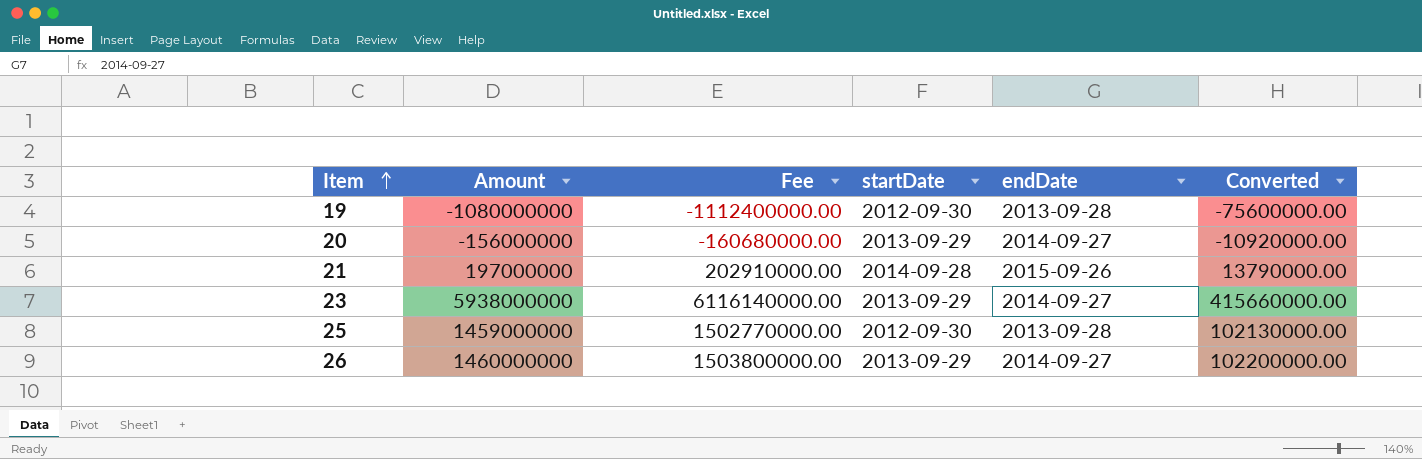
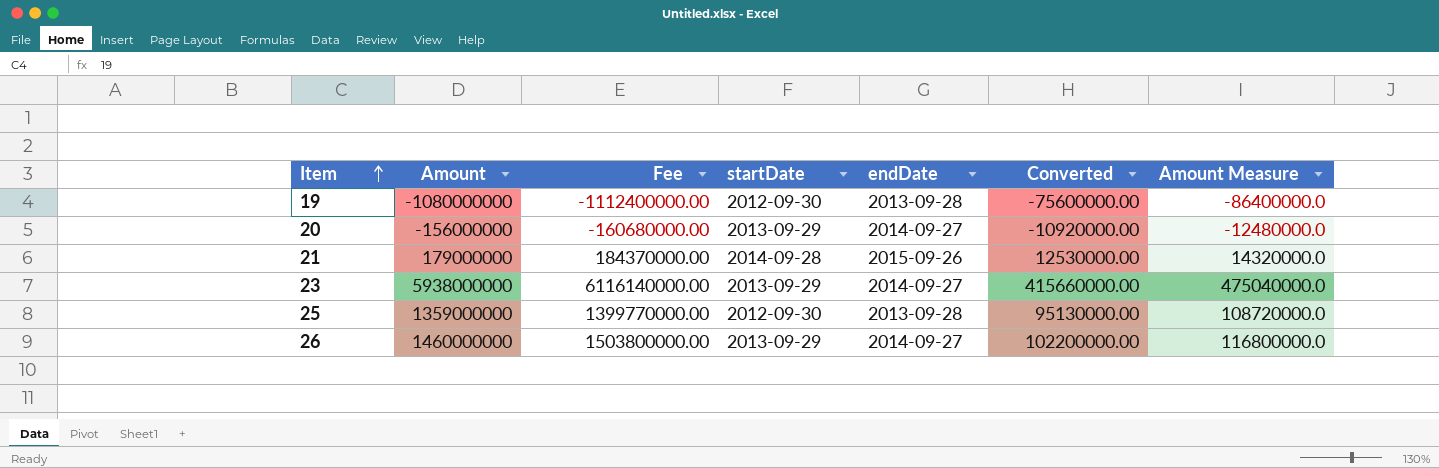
column Amount Measure | formula: none -> [Amount] * 0.08
21 | Amount: 197000000 -> 179000000
21 | Fee: 202910000.00 -> 184370000.00
21 | Converted: 13790000.00 -> 12530000.00
25 | Amount: 1459000000 -> 1359000000
25 | Fee: 1502770000.00 -> 1399770000.00
25 | Converted: 102130000.00 -> 95130000.00

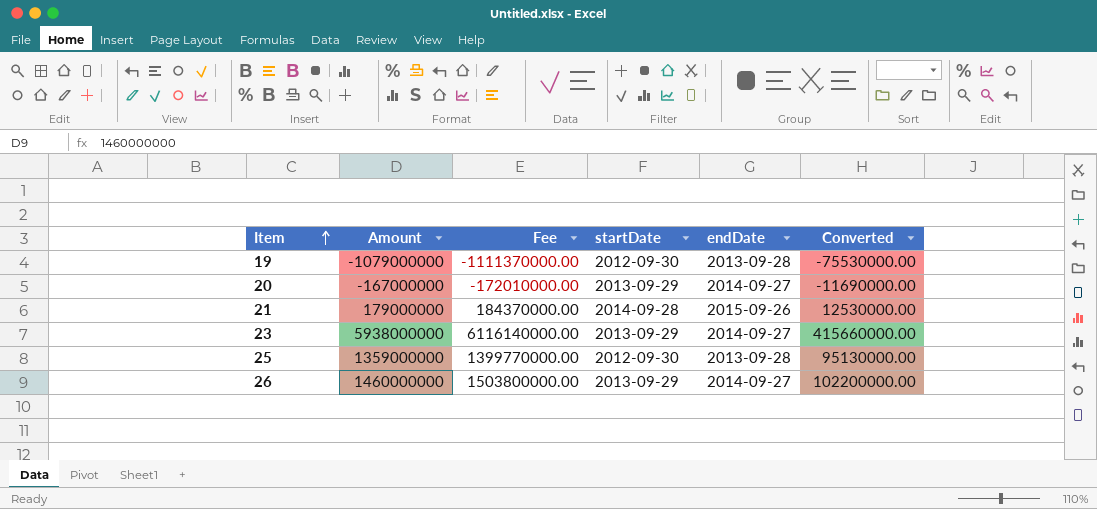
column Amount Measure | formula: [Amount] * 0.08 -> none
19 | Amount: -1080000000 -> -1079000000
19 | Fee: -1112400000.00 -> -1111370000.00
19 | Converted: -75600000.00 -> -75530000.00
20 | Amount: -156000000 -> -167000000
20 | Fee: -160680000.00 -> -172010000.00
20 | Converted: -10920000.00 -> -11690000.00

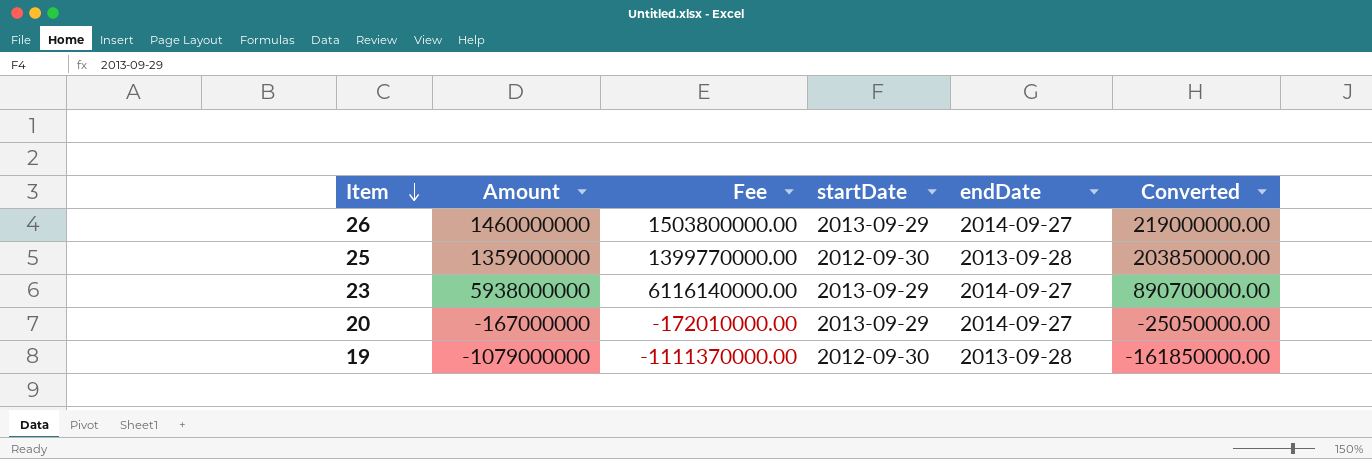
row order: Item ascending -> Item descending
column Converted | formula: [Amount] * 0.07 -> [Amount] * 0.15
row 21: 179000000 | 184370000.00 | 2014-09-28 | 2015-09-26 | 12530000.00 -> none

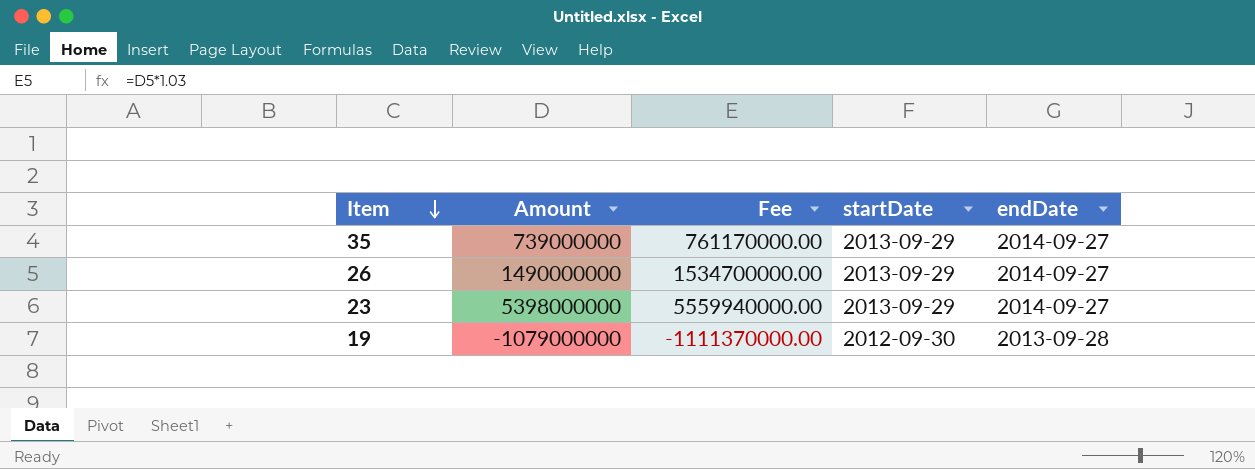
column Converted | formula: [Amount] * 0.15 -> none
row 25: 1359000000 | 1399770000.00 | 2012-09-30 | 2013-09-28 | 203850000.00 -> none
row 20: -167000000 | -172010000.00 | 2013-09-29 | 2014-09-27 | -25050000.00 -> none
row 35: none -> 739000000 | 761170000.00 | 2013-09-29 | 2014-09-27
26 | Amount: 1460000000 -> 1490000000
26 | Fee: 1503800000.00 -> 1534700000.00
23 | Amount: 5938000000 -> 5398000000
23 | Fee: 6116140000.00 -> 5559940000.00

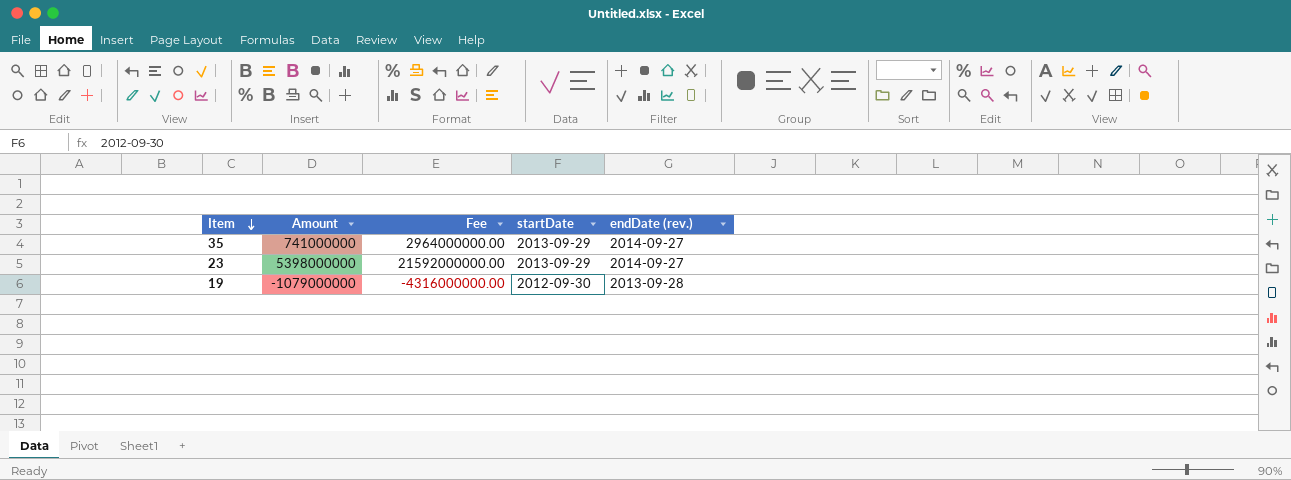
column Fee | formula: [Amount] * 1.03 -> [Amount] * 4
column name: endDate -> endDate (rev.)
row 26: 1490000000 | 1534700000.00 | 2013-09-29 | 2014-09-27 -> none
35 | Amount: 739000000 -> 741000000

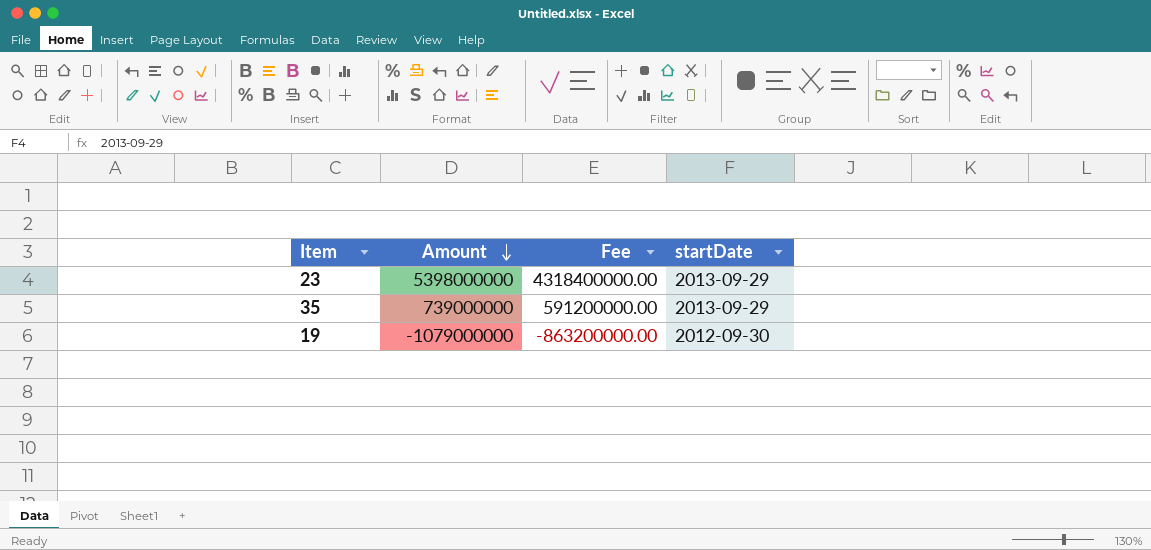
row order: Item descending -> Amount descending
column endDate (rev.) | position: 5 -> none
column Fee | formula: [Amount] * 4 -> [Amount] * 0.8
35 | Amount: 741000000 -> 739000000

